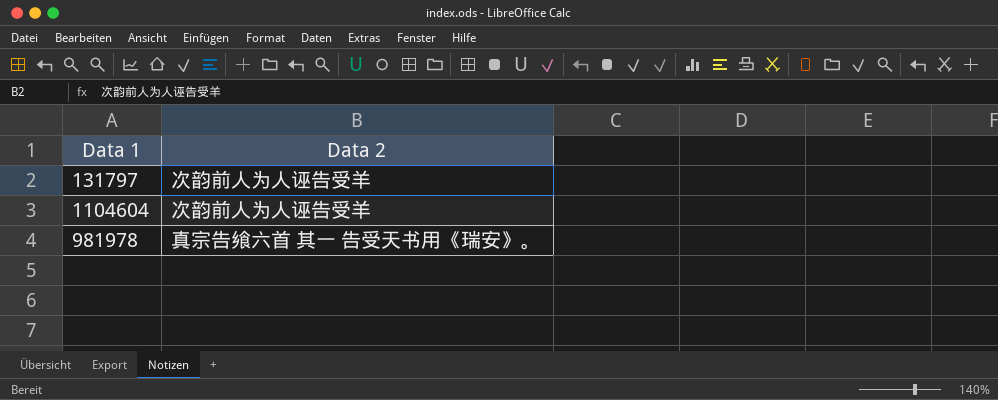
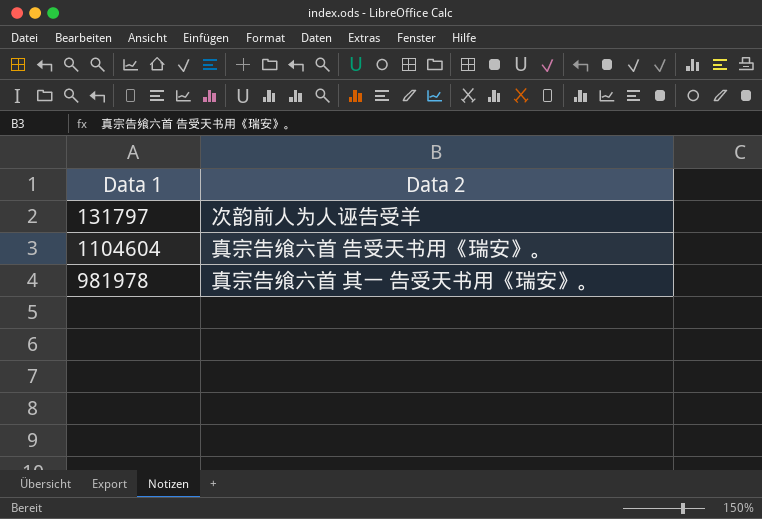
1104604 | Data 2: 次韵前人为人诬告受羊 -> 真宗告飨六首 告受天书用《瑞安》。

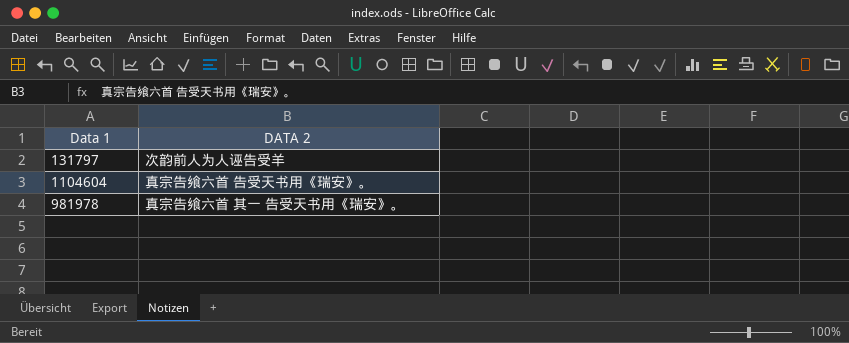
column name: Data 2 -> DATA 2

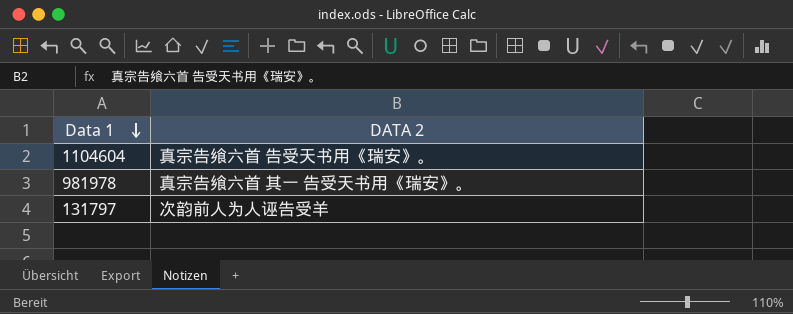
row order: none -> Data 1 descending

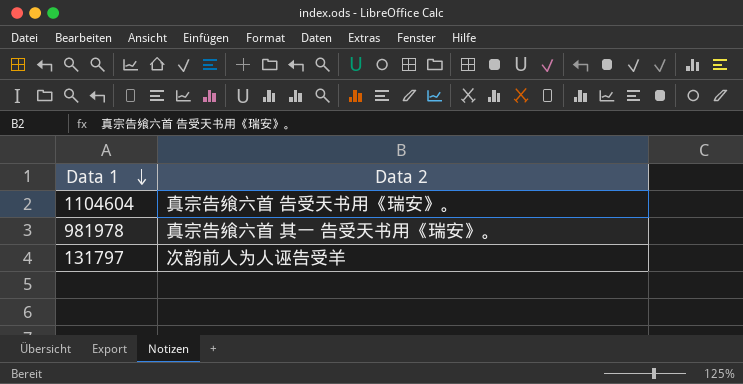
column name: DATA 2 -> Data 2

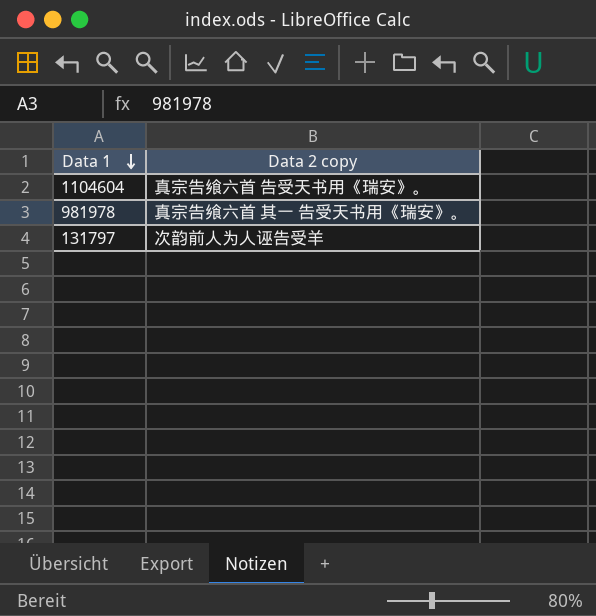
column name: Data 2 -> Data 2 copy

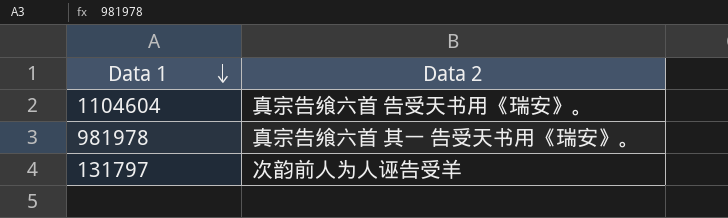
column name: Data 2 copy -> Data 2

